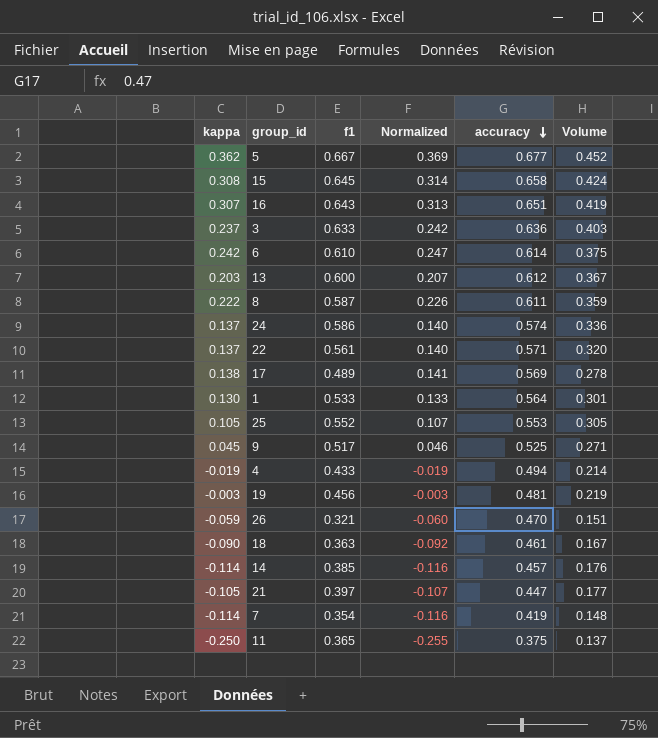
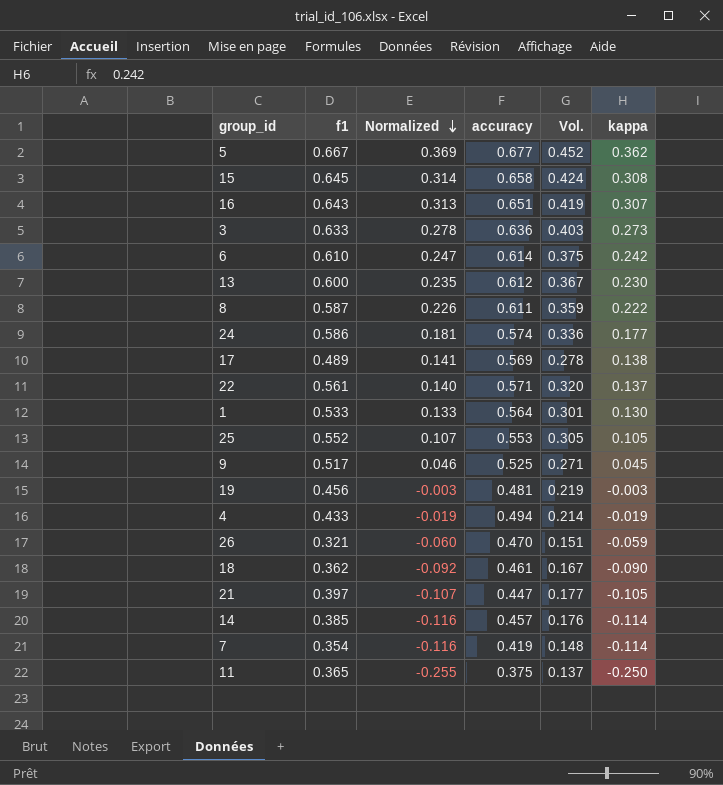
row order: accuracy descending -> Normalized descending
column name: Volume -> Vol.
column kappa | position: 1 -> 6
3 | Normalized: 0.242 -> 0.278
3 | kappa: 0.237 -> 0.273
13 | Normalized: 0.207 -> 0.235
13 | kappa: 0.203 -> 0.230
24 | Normalized: 0.140 -> 0.181
24 | kappa: 0.137 -> 0.177
18 | f1: 0.363 -> 0.362

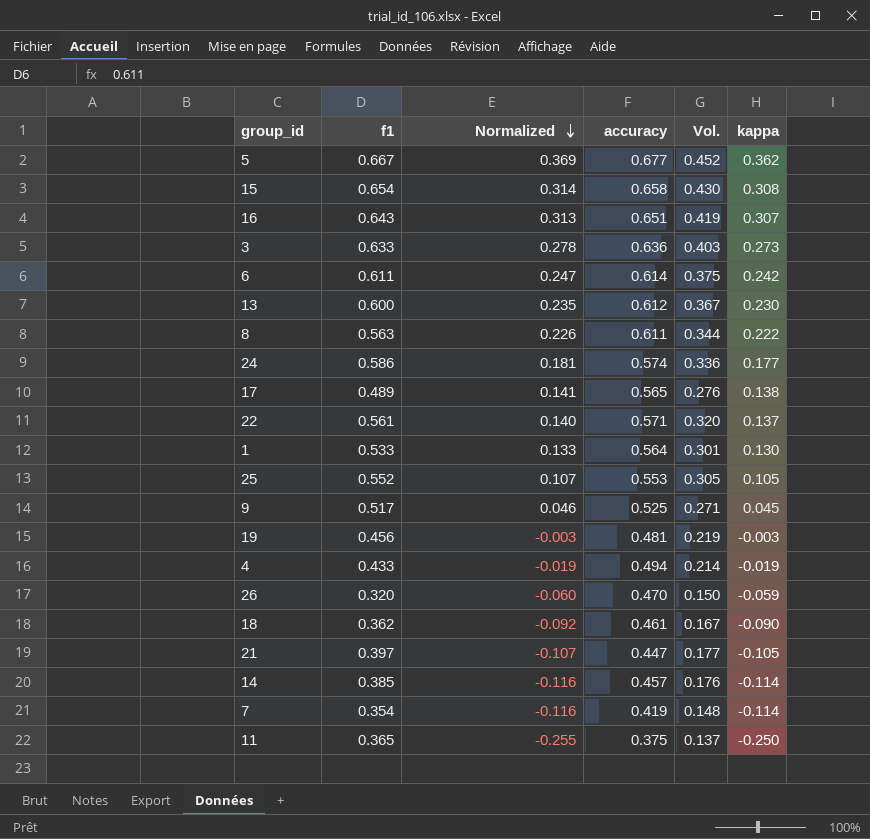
15 | f1: 0.645 -> 0.654
15 | Vol.: 0.424 -> 0.430
6 | f1: 0.610 -> 0.611
8 | f1: 0.587 -> 0.563
8 | Vol.: 0.359 -> 0.344
17 | accuracy: 0.569 -> 0.565
17 | Vol.: 0.278 -> 0.276
26 | f1: 0.321 -> 0.320
26 | Vol.: 0.151 -> 0.150

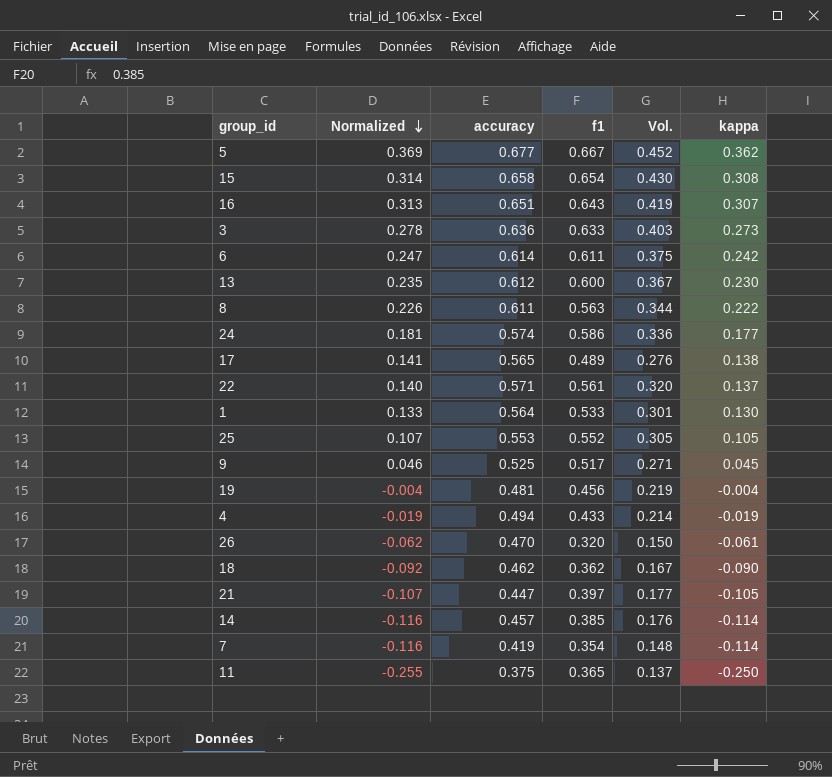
column f1 | position: 2 -> 4
19 | Normalized: -0.003 -> -0.004
19 | kappa: -0.003 -> -0.004
26 | Normalized: -0.060 -> -0.062
26 | kappa: -0.059 -> -0.061
18 | accuracy: 0.461 -> 0.462

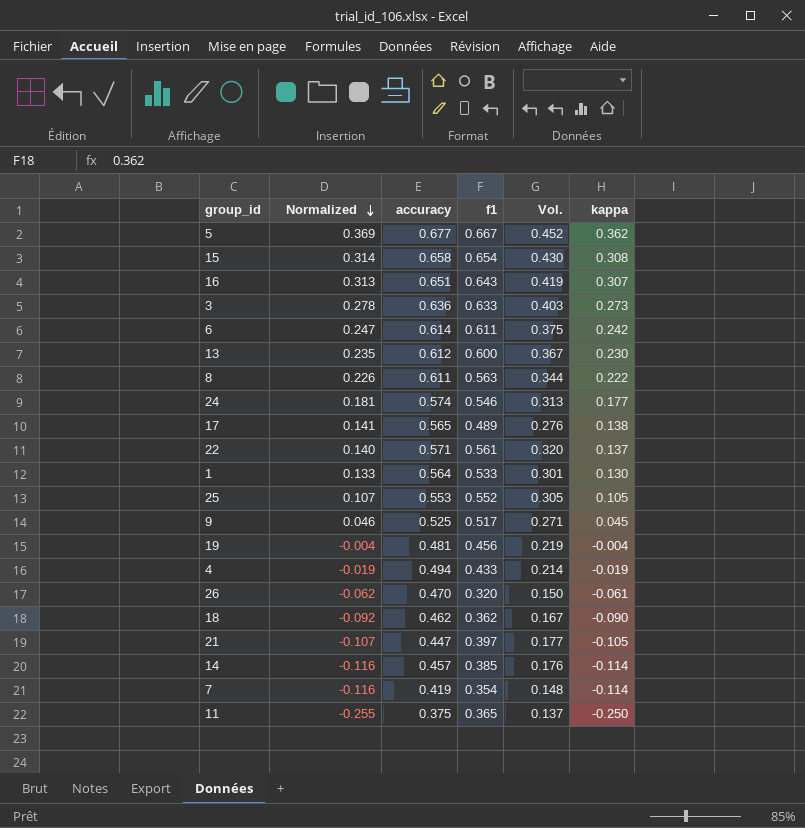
24 | f1: 0.586 -> 0.546
24 | Vol.: 0.336 -> 0.313

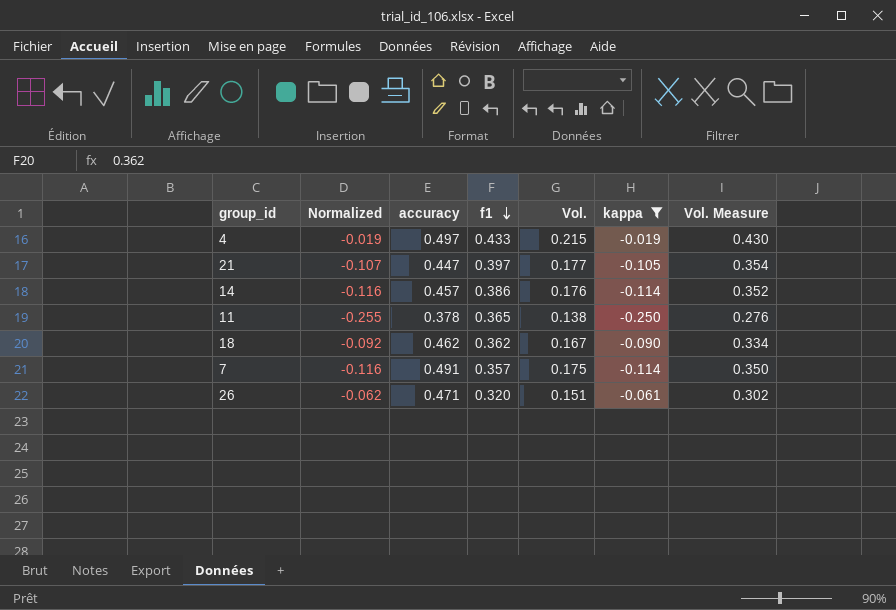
filter: none -> kappa <= -0.019
row order: Normalized descending -> f1 descending
column Vol. Measure | formula: none -> [Vol.] * 2
4 | accuracy: 0.494 -> 0.497
4 | Vol.: 0.214 -> 0.215
14 | f1: 0.385 -> 0.386
11 | accuracy: 0.375 -> 0.378
11 | Vol.: 0.137 -> 0.138
7 | accuracy: 0.419 -> 0.491
7 | f1: 0.354 -> 0.357
7 | Vol.: 0.148 -> 0.175
26 | accuracy: 0.470 -> 0.471
26 | Vol.: 0.150 -> 0.151

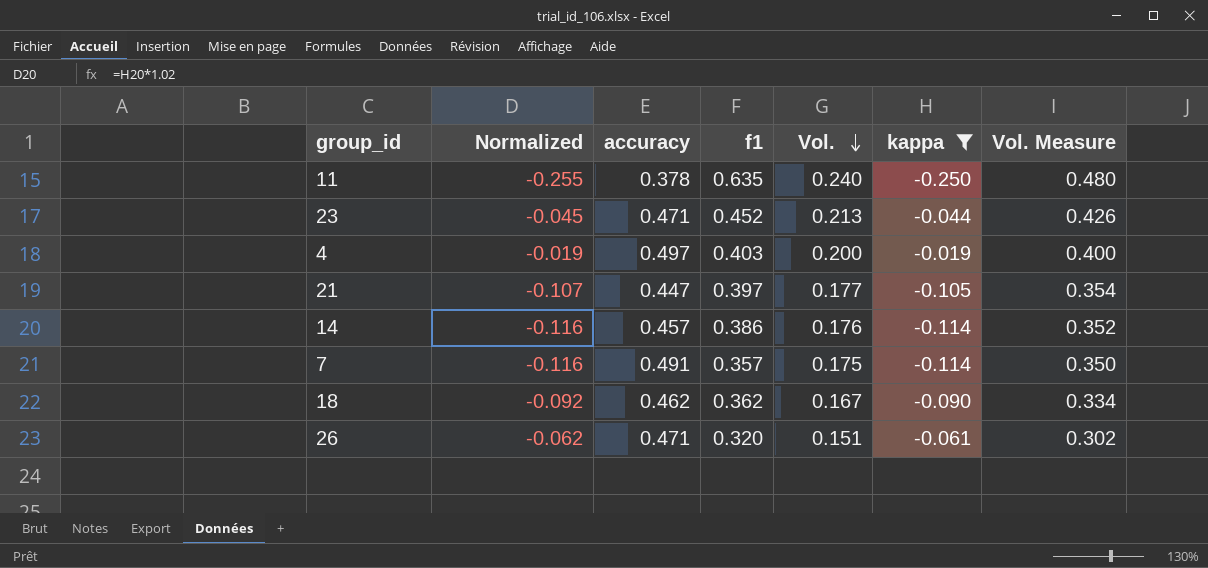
row order: f1 descending -> Vol. descending
11 | f1: 0.365 -> 0.635
11 | Vol.: 0.138 -> 0.240
11 | Vol. Measure: 0.276 -> 0.480
row 23: none -> -0.045 | 0.471 | 0.452 | 0.213 | -0.044 | 0.426
4 | f1: 0.433 -> 0.403
4 | Vol.: 0.215 -> 0.200
4 | Vol. Measure: 0.430 -> 0.400

